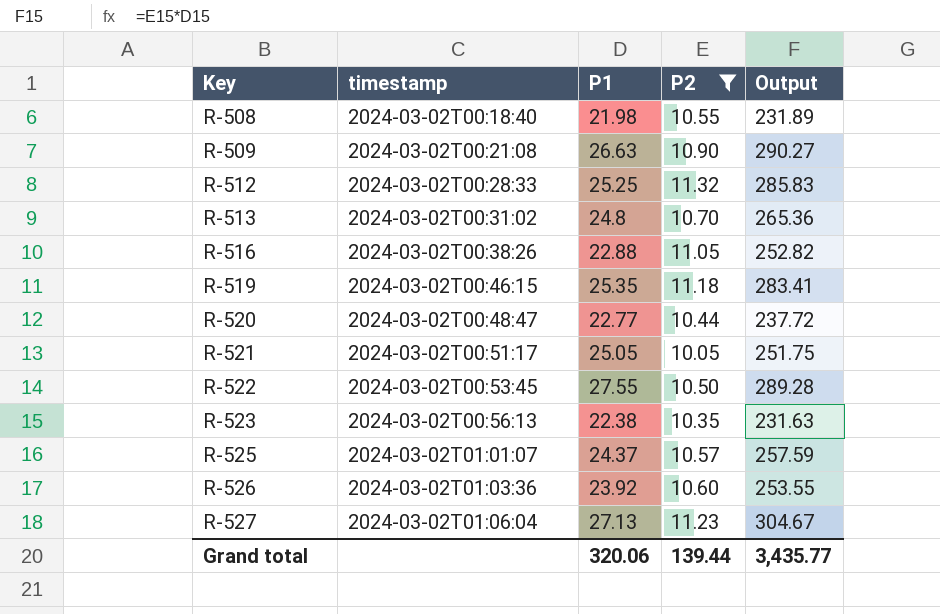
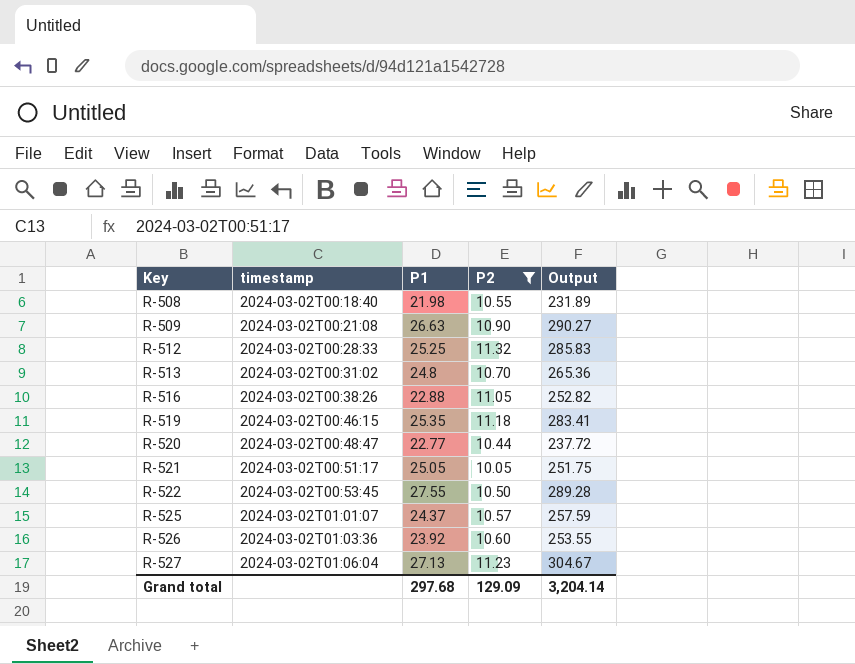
row R-523: 2024-03-02T00:56:13 | 22.38 | 10.35 | 231.63 -> none
Grand total | P1: 320.06 -> 297.68
Grand total | P2: 139.44 -> 129.09
Grand total | Output: 3,435.77 -> 3,204.14

